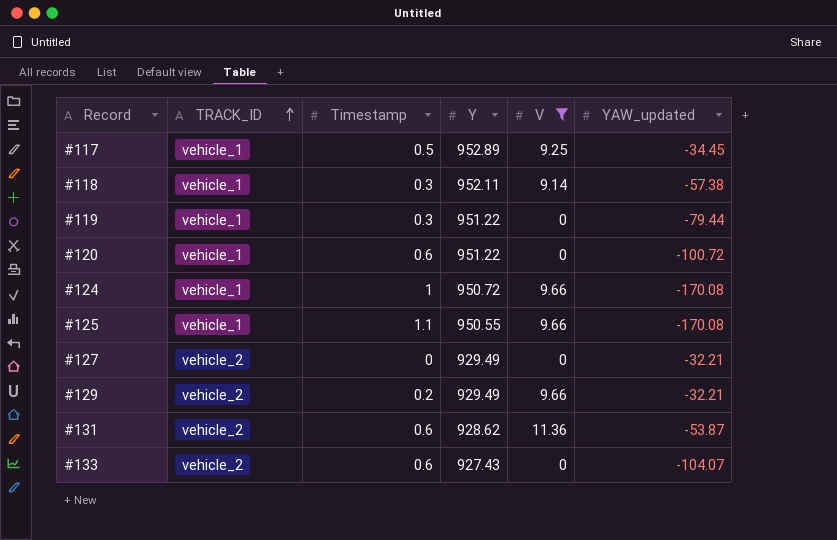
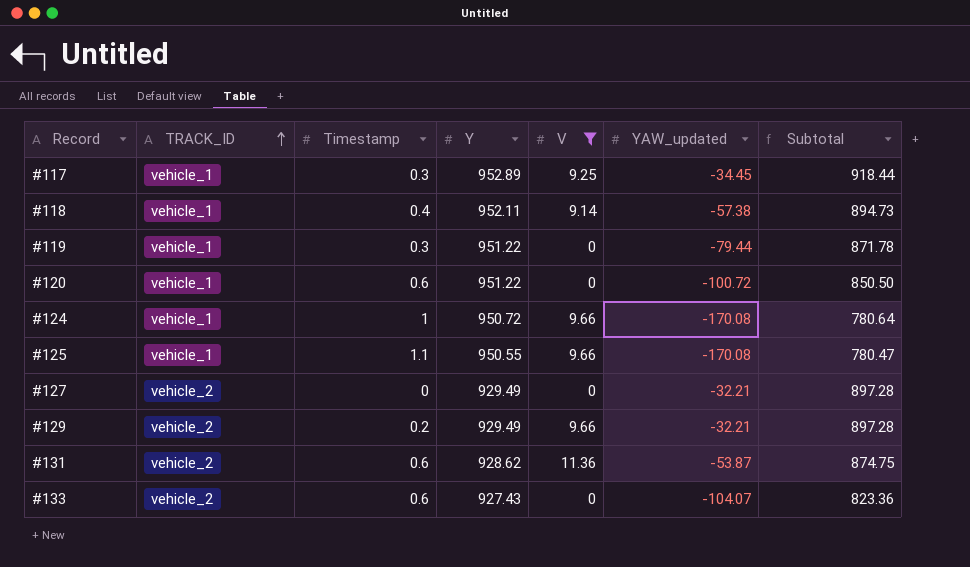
column Subtotal | formula: none -> [Y] + [YAW_updated]
#117 | Timestamp: 0.5 -> 0.3
#118 | Timestamp: 0.3 -> 0.4

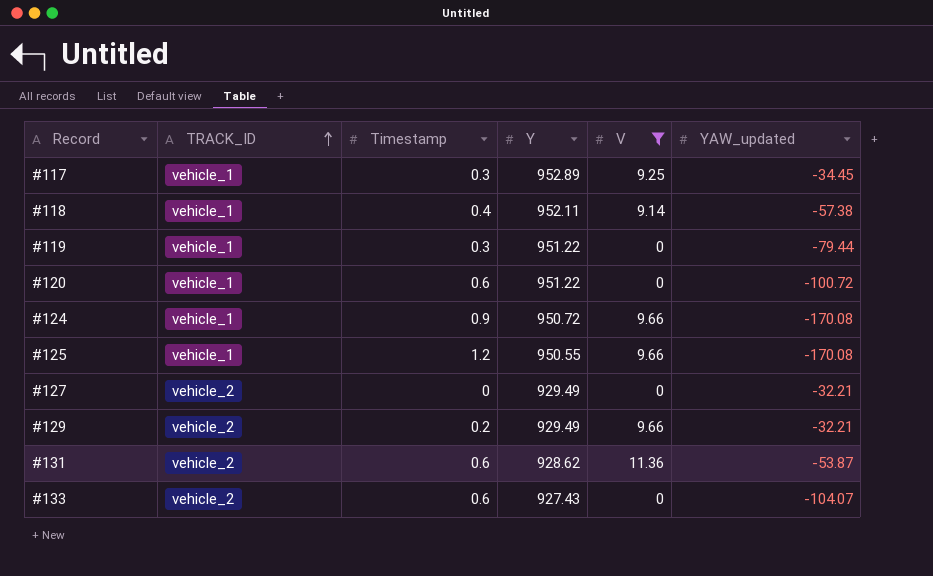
column Subtotal | formula: [Y] + [YAW_updated] -> none
#124 | Timestamp: 1 -> 0.9
#125 | Timestamp: 1.1 -> 1.2

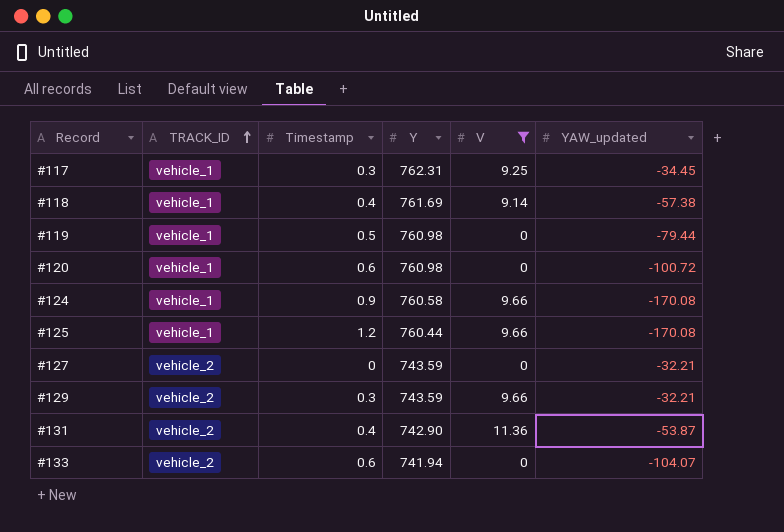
#117 | Y: 952.89 -> 762.31
#118 | Y: 952.11 -> 761.69
#119 | Timestamp: 0.3 -> 0.5
#119 | Y: 951.22 -> 760.98
#120 | Y: 951.22 -> 760.98
#124 | Y: 950.72 -> 760.58
#125 | Y: 950.55 -> 760.44
#127 | Y: 929.49 -> 743.59
#129 | Timestamp: 0.2 -> 0.3
#129 | Y: 929.49 -> 743.59
#131 | Timestamp: 0.6 -> 0.4
#131 | Y: 928.62 -> 742.90
#133 | Y: 927.43 -> 741.94

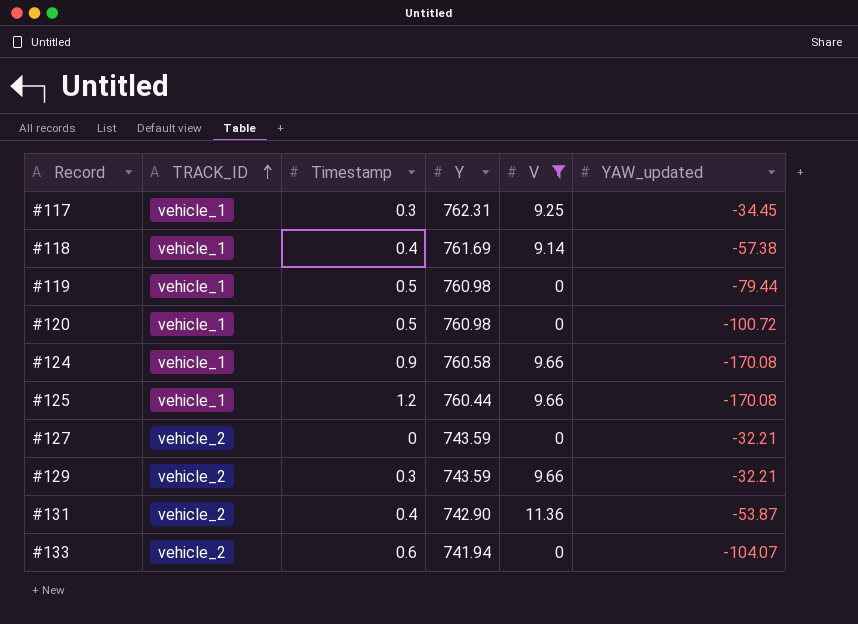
#120 | Timestamp: 0.6 -> 0.5

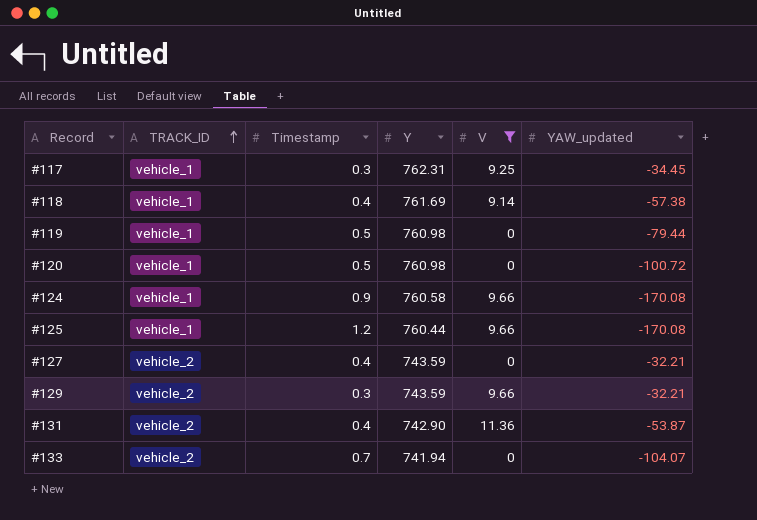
#127 | Timestamp: 0 -> 0.4
#133 | Timestamp: 0.6 -> 0.7

